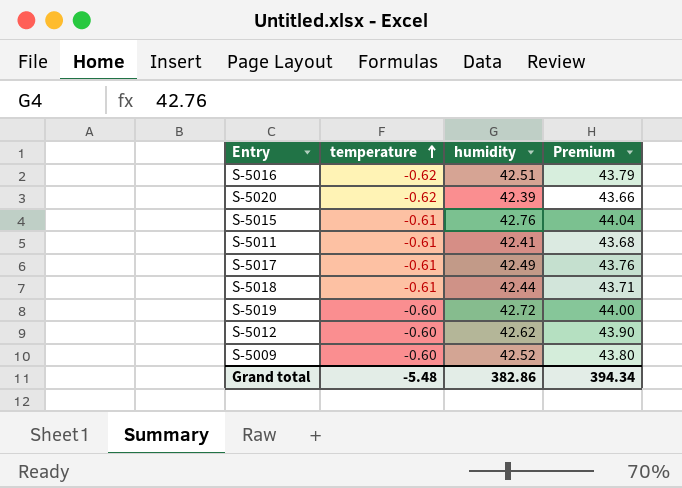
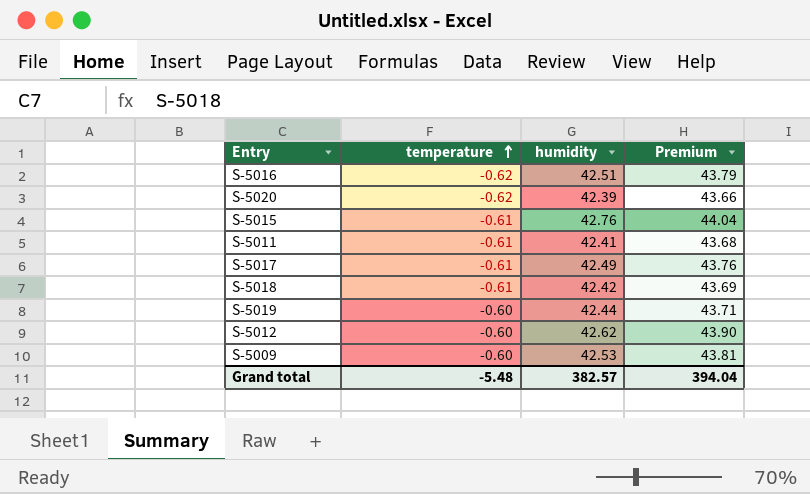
S-5018 | humidity: 42.44 -> 42.42
S-5018 | Premium: 43.71 -> 43.69
S-5019 | humidity: 42.72 -> 42.44
S-5019 | Premium: 44.00 -> 43.71
S-5009 | humidity: 42.52 -> 42.53
S-5009 | Premium: 43.80 -> 43.81
Grand total | humidity: 382.86 -> 382.57
Grand total | Premium: 394.34 -> 394.04

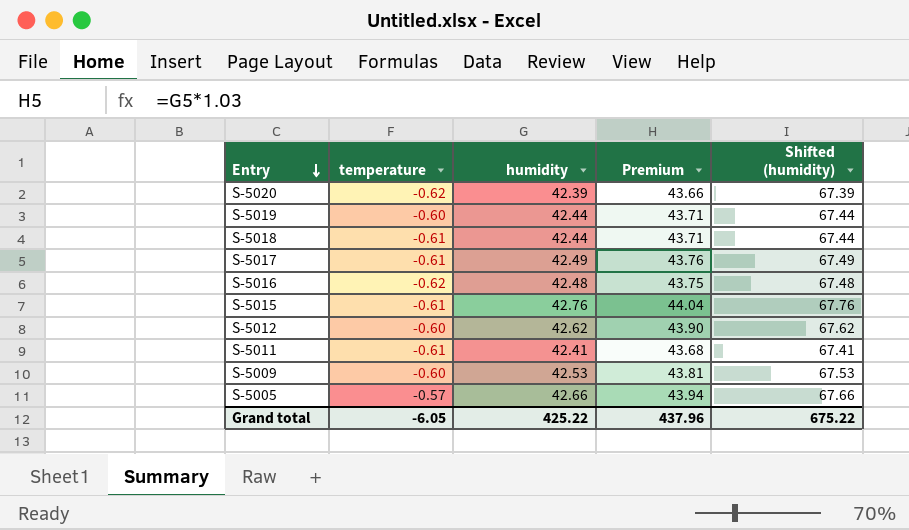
row order: temperature ascending -> Entry descending
column Shifted (humidity) | formula: none -> [humidity] + 25
S-5018 | humidity: 42.42 -> 42.44
S-5018 | Premium: 43.69 -> 43.71
S-5016 | humidity: 42.51 -> 42.48
S-5016 | Premium: 43.79 -> 43.75
row S-5005: none -> -0.57 | 42.66 | 43.94 | 67.66
Grand total | temperature: -5.48 -> -6.05
Grand total | humidity: 382.57 -> 425.22
Grand total | Premium: 394.04 -> 437.96

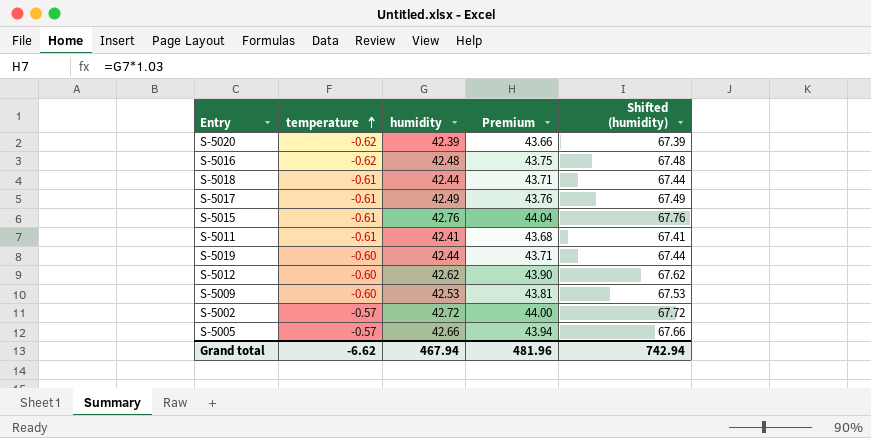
row order: Entry descending -> temperature ascending
row S-5002: none -> -0.57 | 42.72 | 44.00 | 67.72
Grand total | temperature: -6.05 -> -6.62
Grand total | humidity: 425.22 -> 467.94
Grand total | Premium: 437.96 -> 481.96
Grand total | Shifted (humidity): 675.22 -> 742.94

